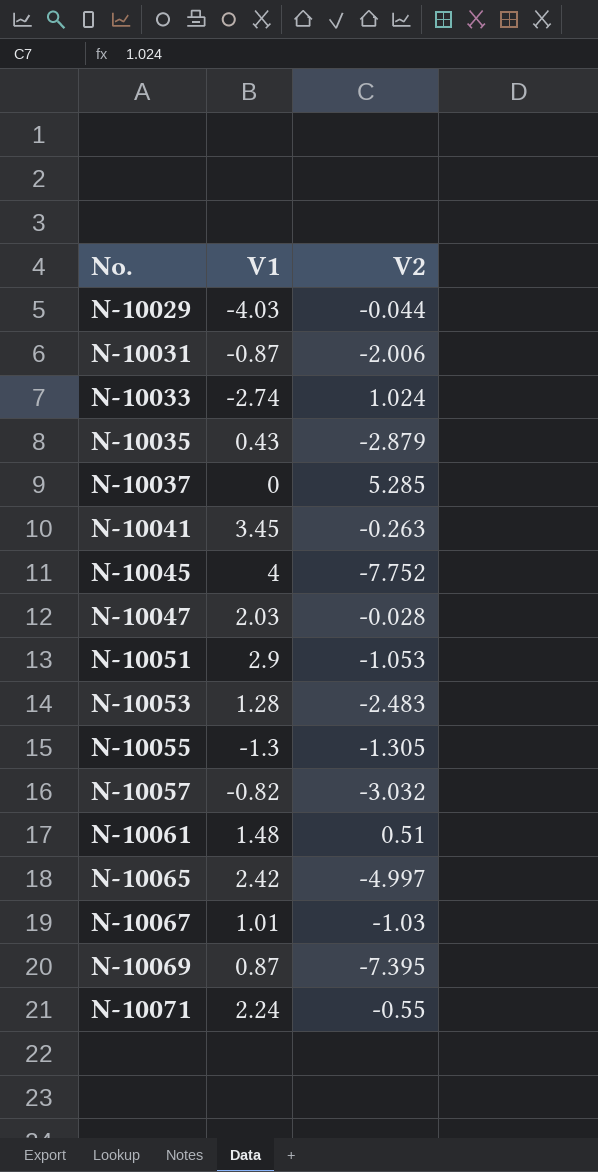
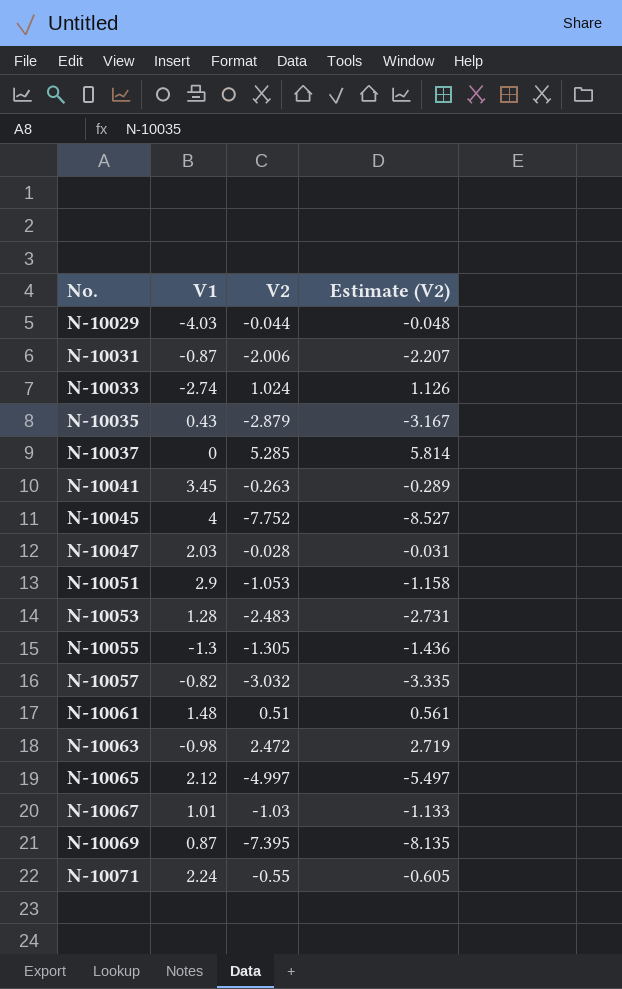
column Estimate (V2) | formula: none -> [V2] * 1.1
row N-10063: none -> -0.98 | 2.472 | 2.719
N-10065 | V1: 2.42 -> 2.12

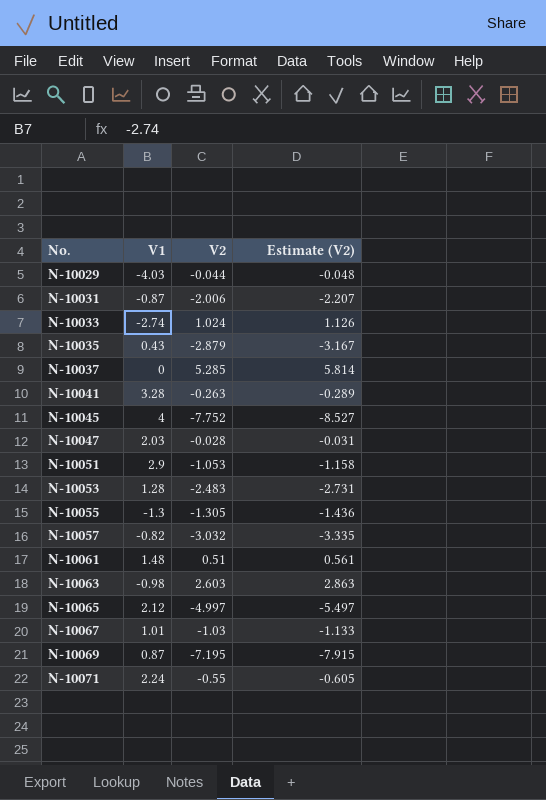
N-10041 | V1: 3.45 -> 3.28
N-10063 | V2: 2.472 -> 2.603
N-10063 | Estimate (V2): 2.719 -> 2.863
N-10069 | V2: -7.395 -> -7.195
N-10069 | Estimate (V2): -8.135 -> -7.915

